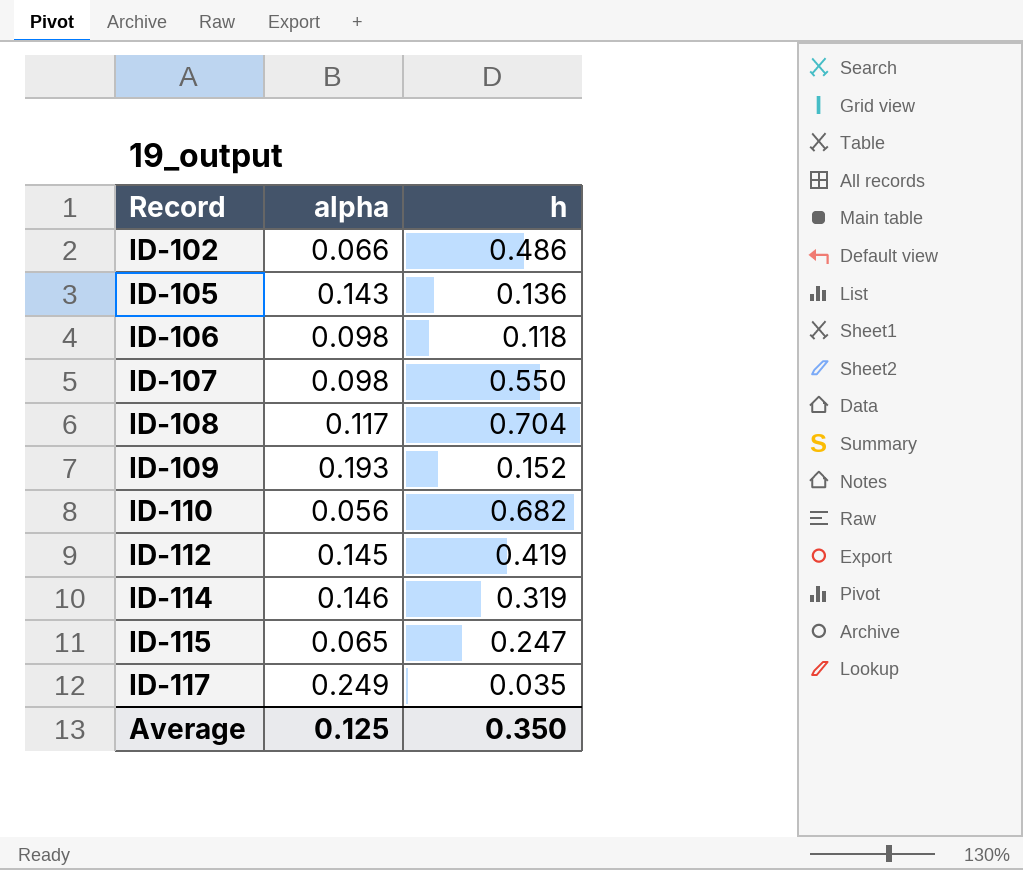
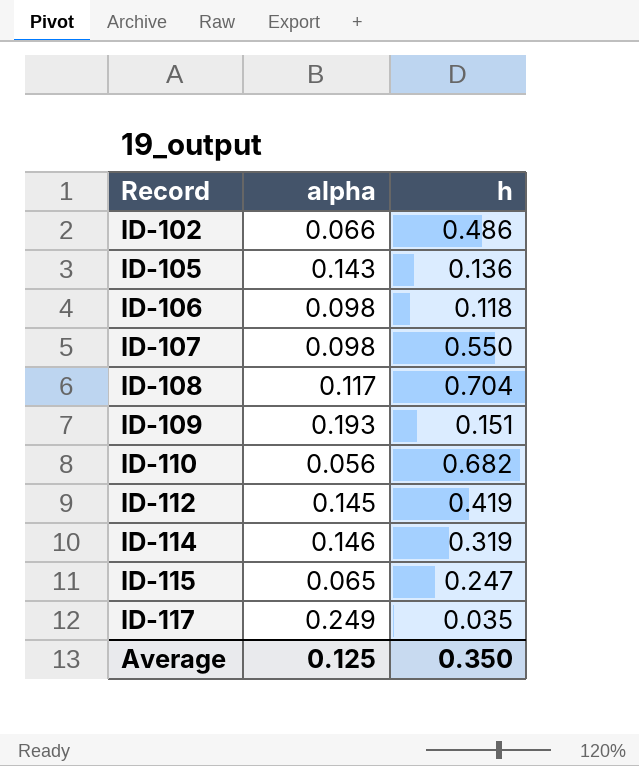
ID-109 | h: 0.152 -> 0.151

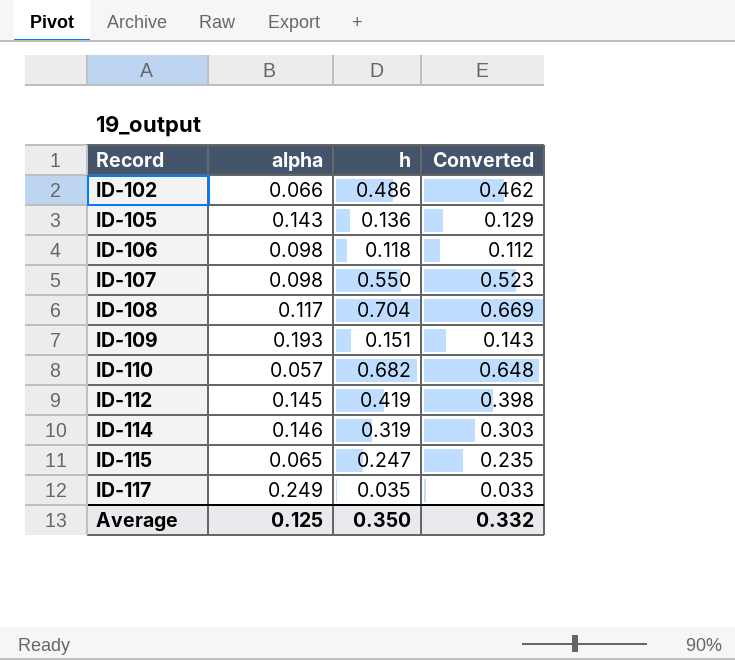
column Converted | formula: none -> [h] * 0.95
ID-110 | alpha: 0.056 -> 0.057

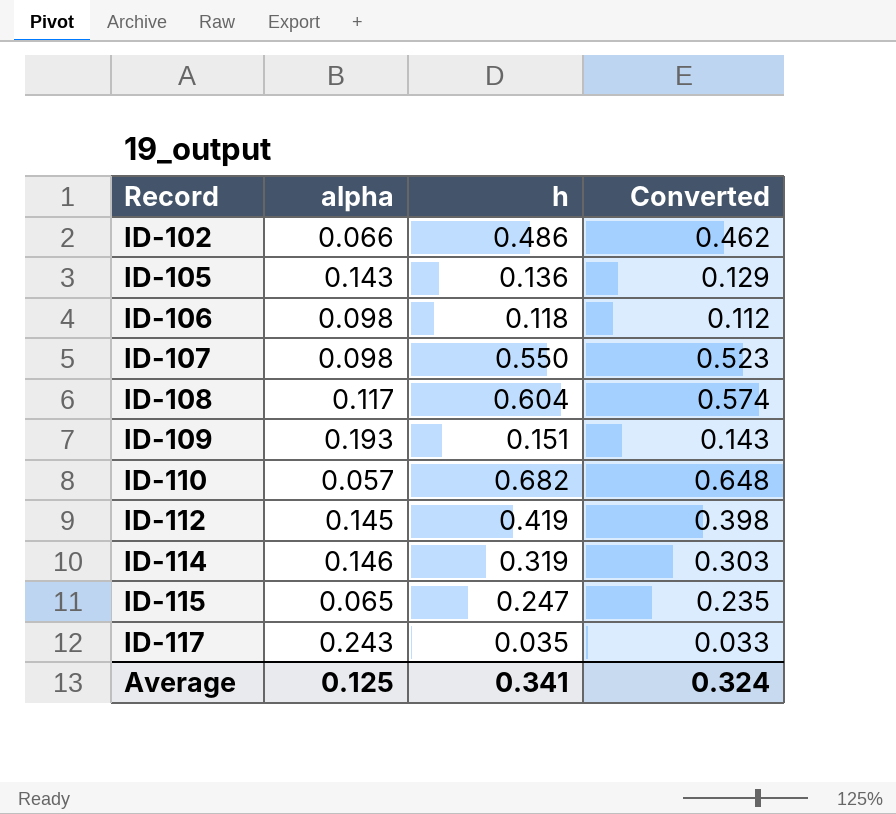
ID-108 | h: 0.704 -> 0.604
ID-108 | Converted: 0.669 -> 0.574
ID-117 | alpha: 0.249 -> 0.243
Average | h: 0.350 -> 0.341
Average | Converted: 0.332 -> 0.324

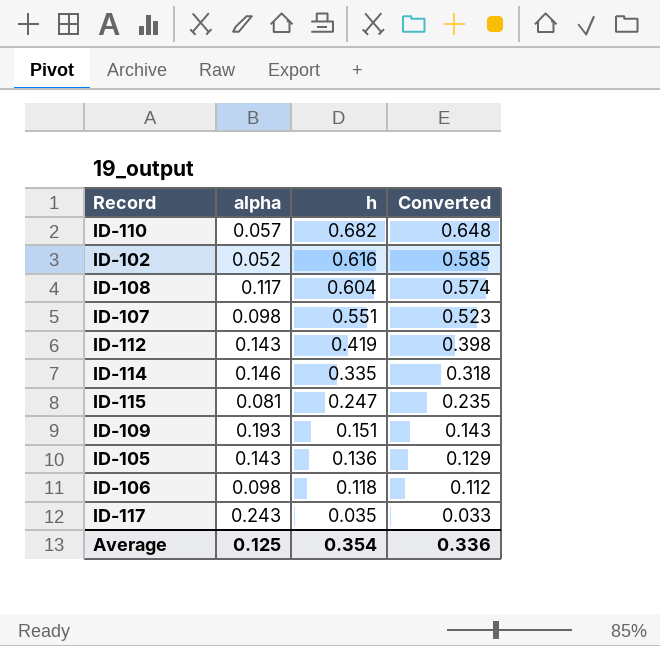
row order: Record ascending -> h descending
ID-102 | alpha: 0.066 -> 0.052
ID-102 | h: 0.486 -> 0.616
ID-102 | Converted: 0.462 -> 0.585
ID-107 | h: 0.550 -> 0.551
ID-112 | alpha: 0.145 -> 0.143
ID-114 | h: 0.319 -> 0.335
ID-114 | Converted: 0.303 -> 0.318
ID-115 | alpha: 0.065 -> 0.081
Average | h: 0.341 -> 0.354
Average | Converted: 0.324 -> 0.336

